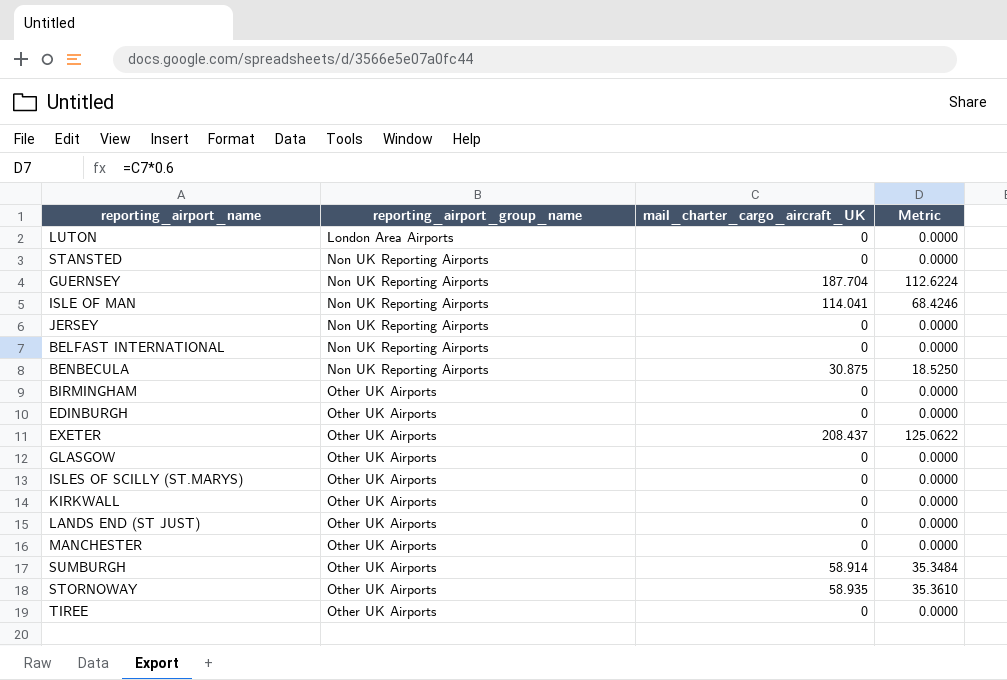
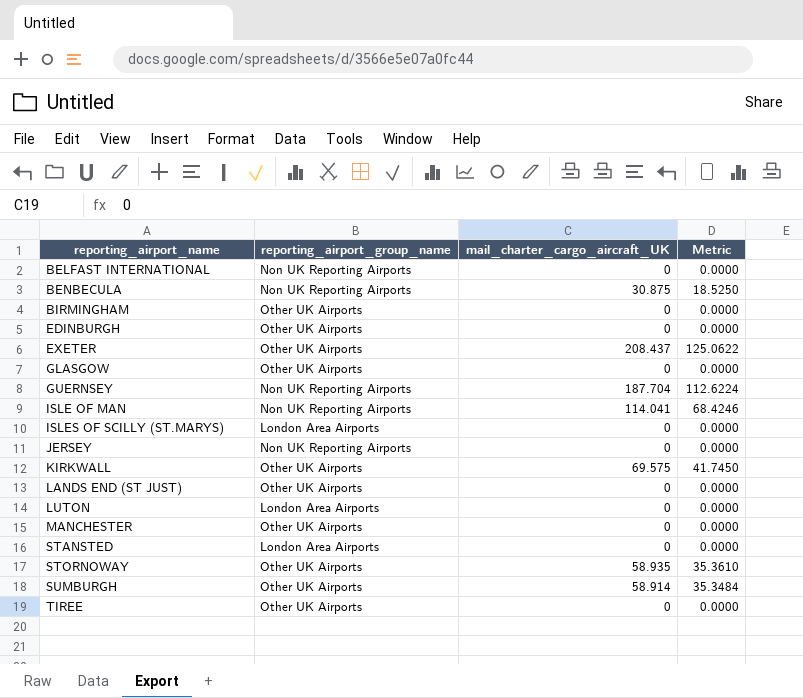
row order: reporting_airport_group_name ascending -> reporting_airport_name ascending
ISLES OF SCILLY (ST.MARYS) | reporting_airport_group_name: Other UK Airports -> London Area Airports
KIRKWALL | mail_charter_cargo_aircraft_UK: 0 -> 69.575
KIRKWALL | Metric: 0.0000 -> 41.7450
STANSTED | reporting_airport_group_name: Non UK Reporting Airports -> London Area Airports

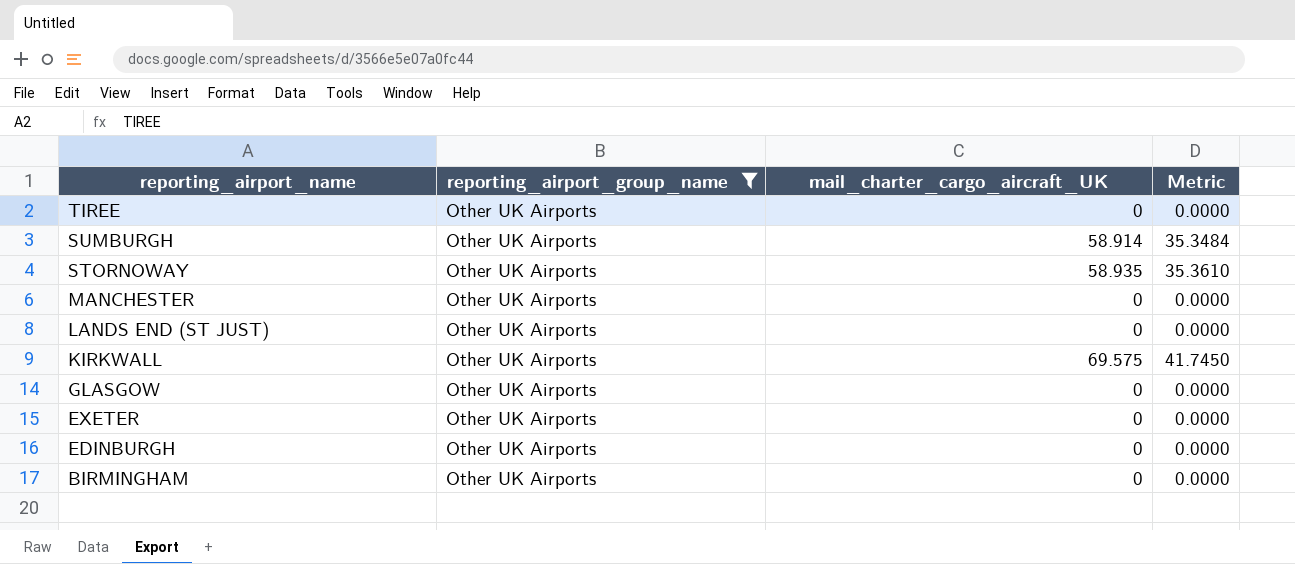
filter: none -> reporting_airport_group_name = Other UK Airports
row order: reporting_airport_name ascending -> reporting_airport_name descending
EXETER | mail_charter_cargo_aircraft_UK: 208.437 -> 0
EXETER | Metric: 125.0622 -> 0.0000

